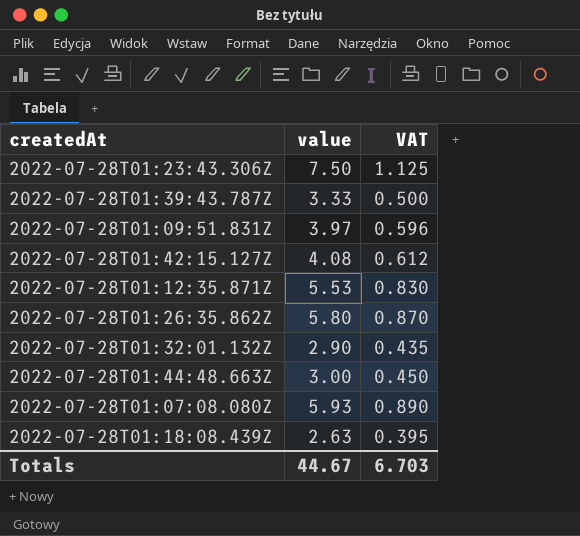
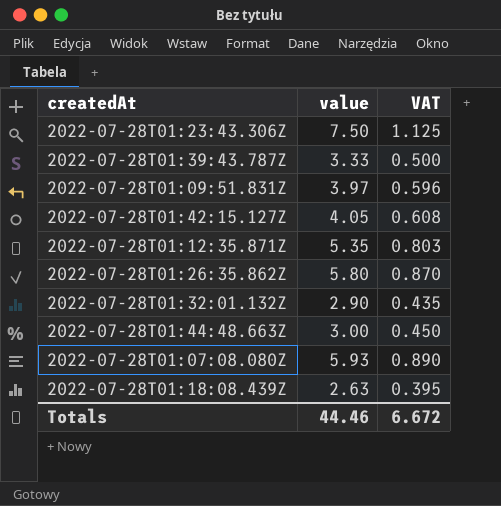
2022-07-28T01:42:15.127Z | value: 4.08 -> 4.05
2022-07-28T01:42:15.127Z | VAT: 0.612 -> 0.608
2022-07-28T01:12:35.871Z | value: 5.53 -> 5.35
2022-07-28T01:12:35.871Z | VAT: 0.830 -> 0.803
Totals | value: 44.67 -> 44.46
Totals | VAT: 6.703 -> 6.672

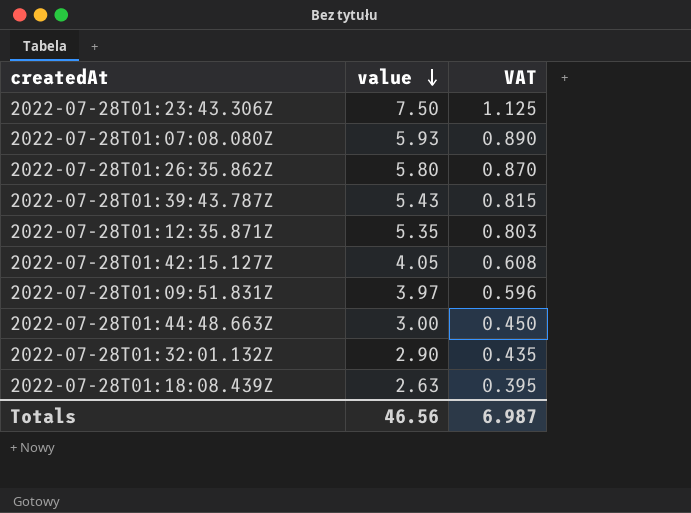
row order: none -> value descending
2022-07-28T01:39:43.787Z | value: 3.33 -> 5.43
2022-07-28T01:39:43.787Z | VAT: 0.500 -> 0.815
Totals | value: 44.46 -> 46.56
Totals | VAT: 6.672 -> 6.987

